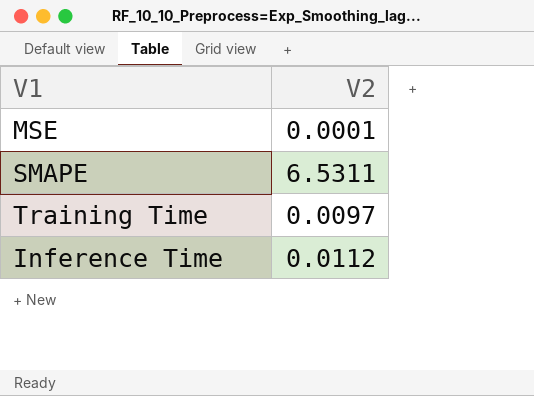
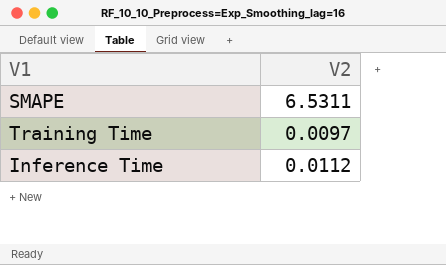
row MSE: 0.0001 -> none

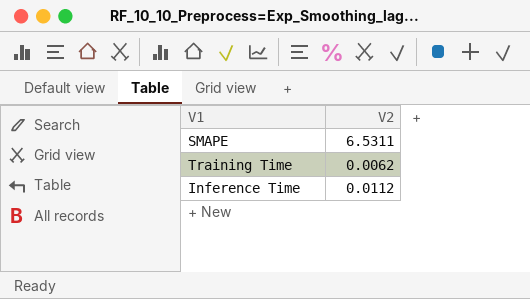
Training Time | V2: 0.0097 -> 0.0062

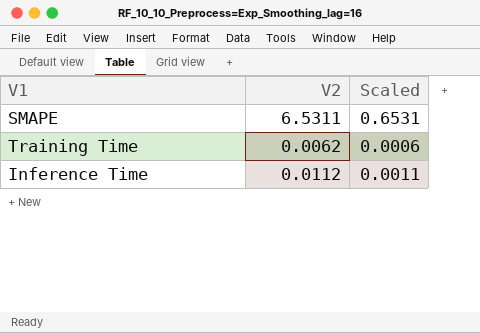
column Scaled | formula: none -> [V2] * 0.1

